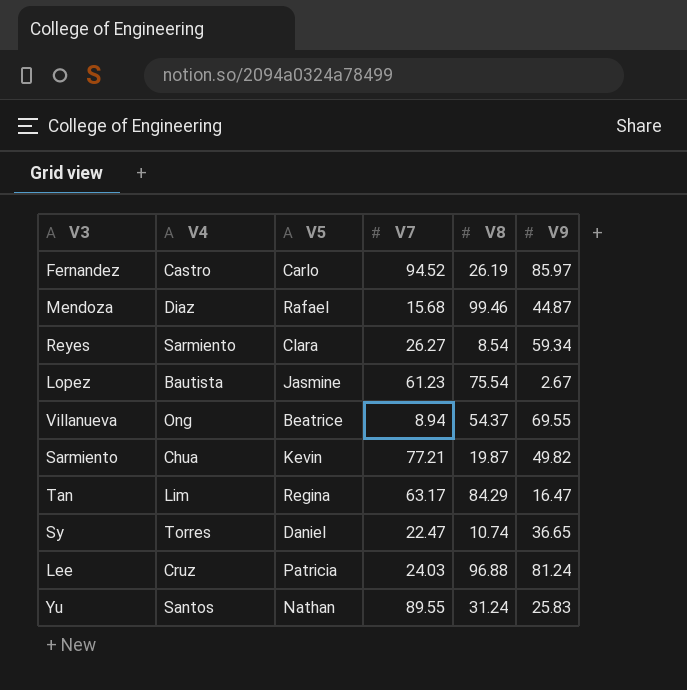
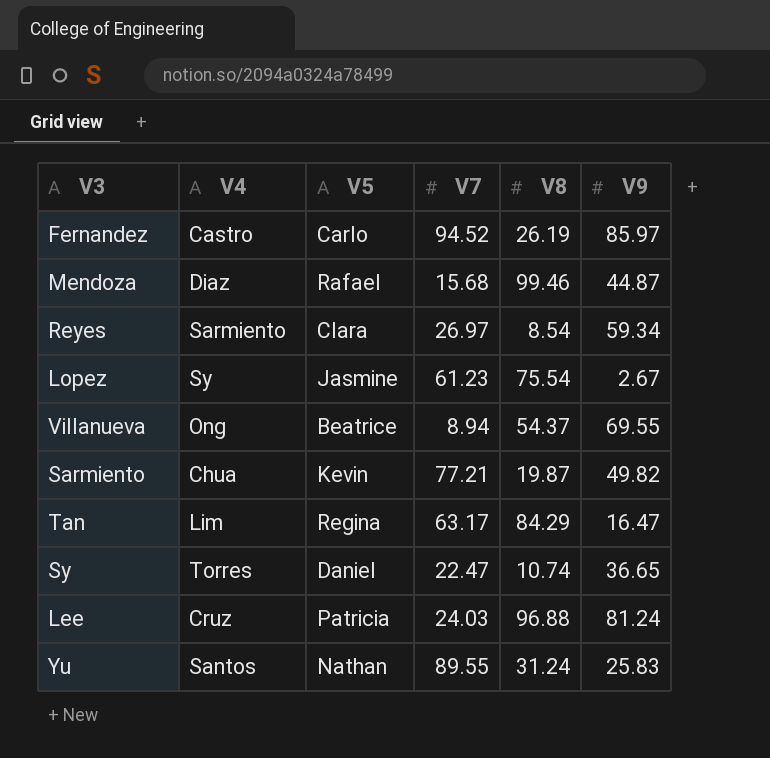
Reyes | V7: 26.27 -> 26.97
Lopez | V4: Bautista -> Sy

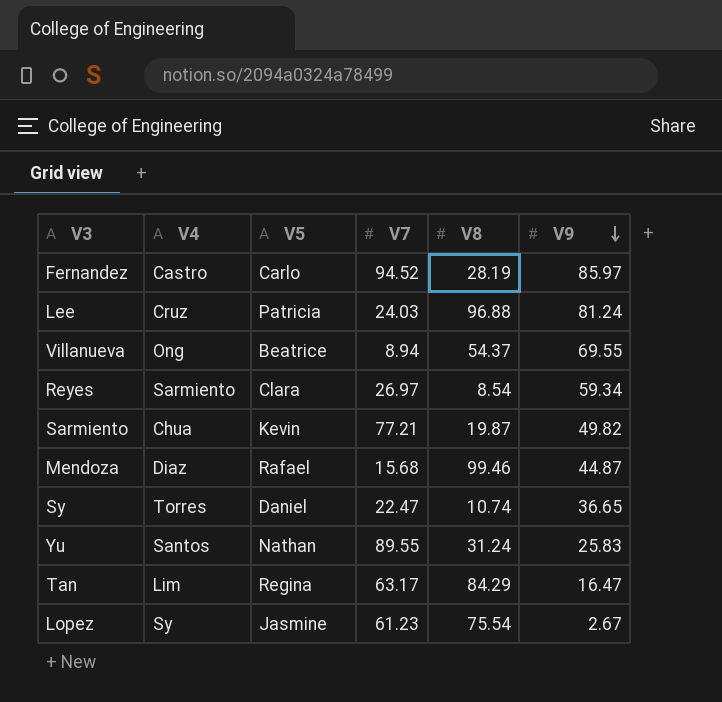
row order: none -> V9 descending
Fernandez | V8: 26.19 -> 28.19

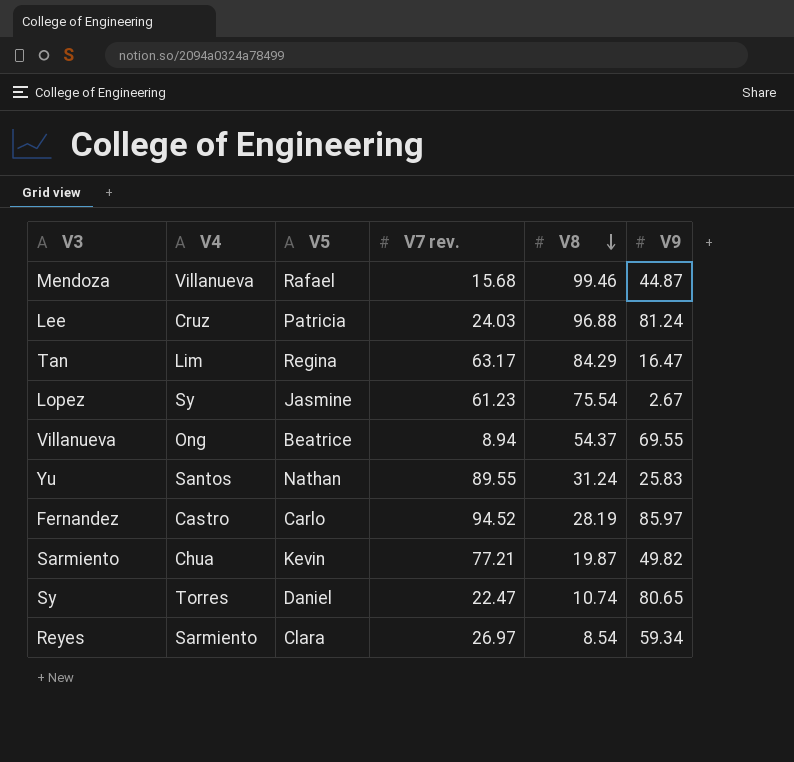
row order: V9 descending -> V8 descending
column name: V7 -> V7 rev.
Mendoza | V4: Diaz -> Villanueva
Sy | V9: 36.65 -> 80.65

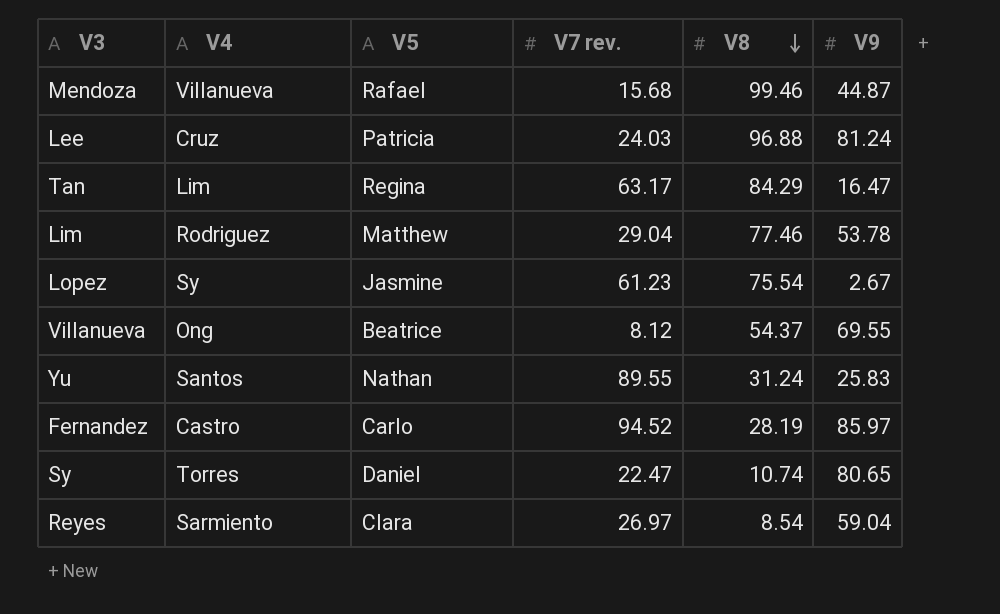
row Sarmiento: Chua | Kevin | 77.21 | 19.87 | 49.82 -> none
row Lim: none -> Rodriguez | Matthew | 29.04 | 77.46 | 53.78
Villanueva | V7 rev.: 8.94 -> 8.12
Reyes | V9: 59.34 -> 59.04

